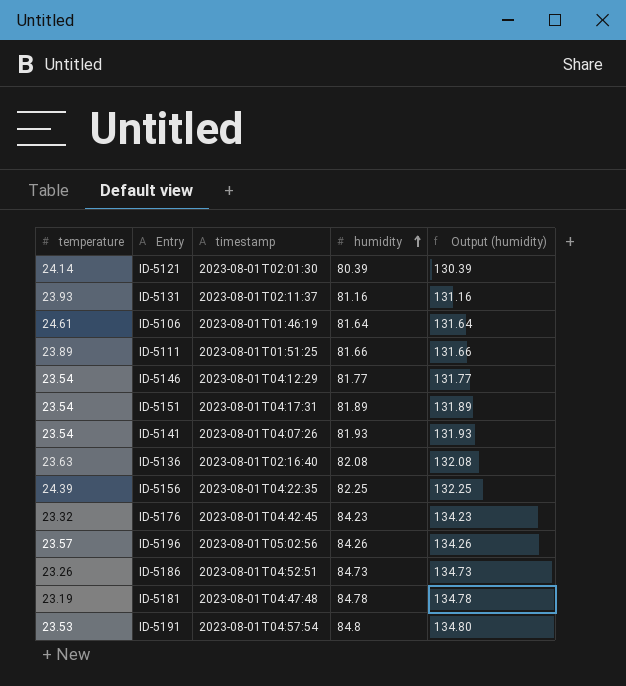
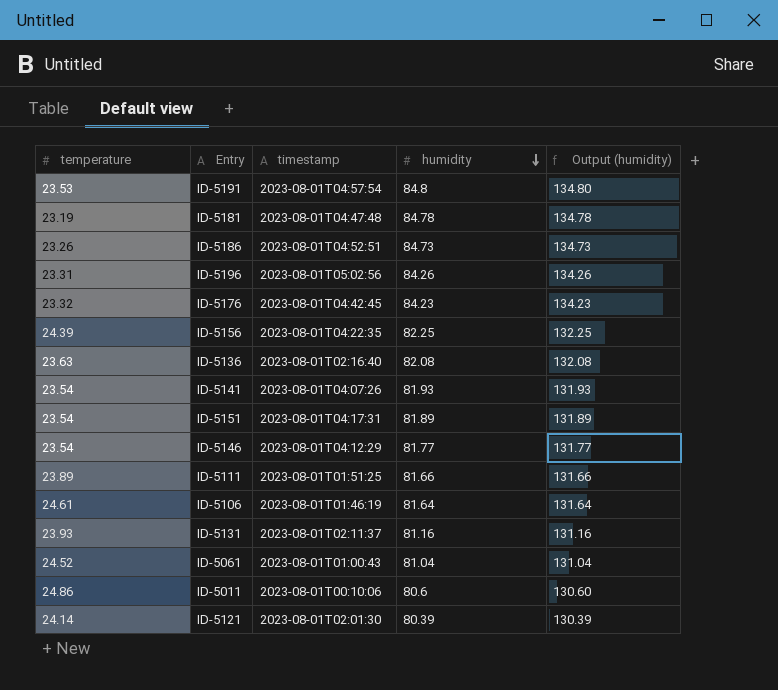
row order: humidity ascending -> humidity descending
ID-5196 | temperature: 23.57 -> 23.31
row ID-5061: none -> 24.52 | 2023-08-01T01:00:43 | 81.04 | 131.04
row ID-5011: none -> 24.86 | 2023-08-01T00:10:06 | 80.6 | 130.60

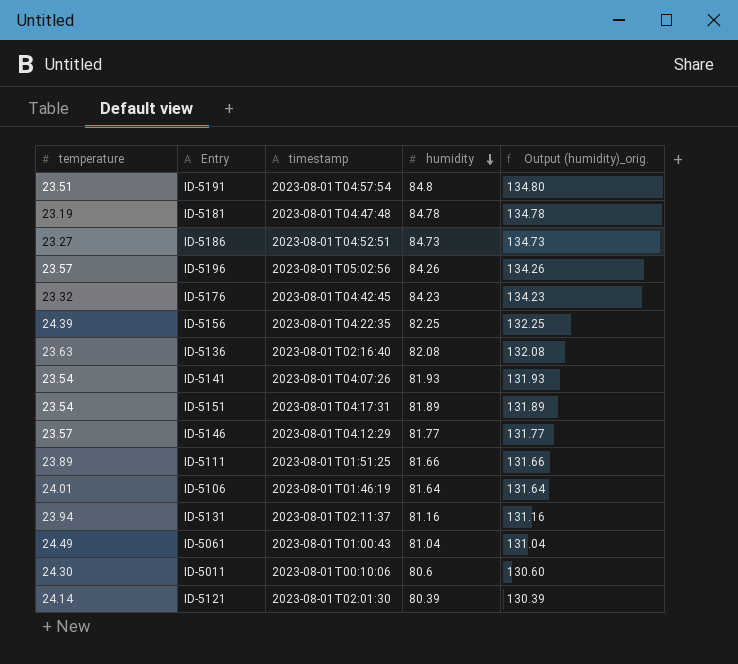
column name: Output (humidity) -> Output (humidity)_orig.
ID-5191 | temperature: 23.53 -> 23.51
ID-5186 | temperature: 23.26 -> 23.27
ID-5196 | temperature: 23.31 -> 23.57
ID-5146 | temperature: 23.54 -> 23.57
ID-5106 | temperature: 24.61 -> 24.01
ID-5131 | temperature: 23.93 -> 23.94
ID-5061 | temperature: 24.52 -> 24.49
ID-5011 | temperature: 24.86 -> 24.30

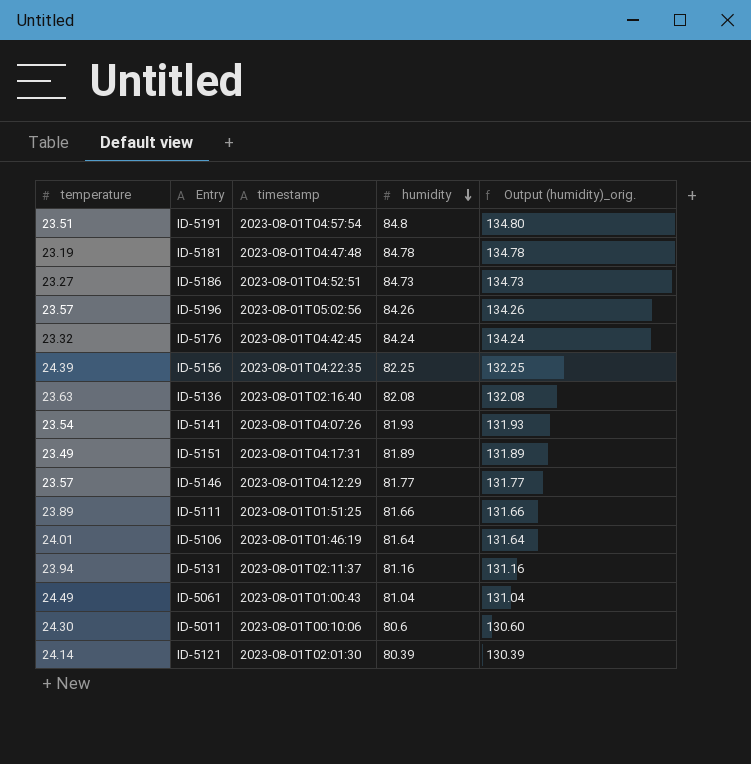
ID-5176 | humidity: 84.23 -> 84.24
ID-5176 | Output (humidity)_orig.: 134.23 -> 134.24
ID-5151 | temperature: 23.54 -> 23.49

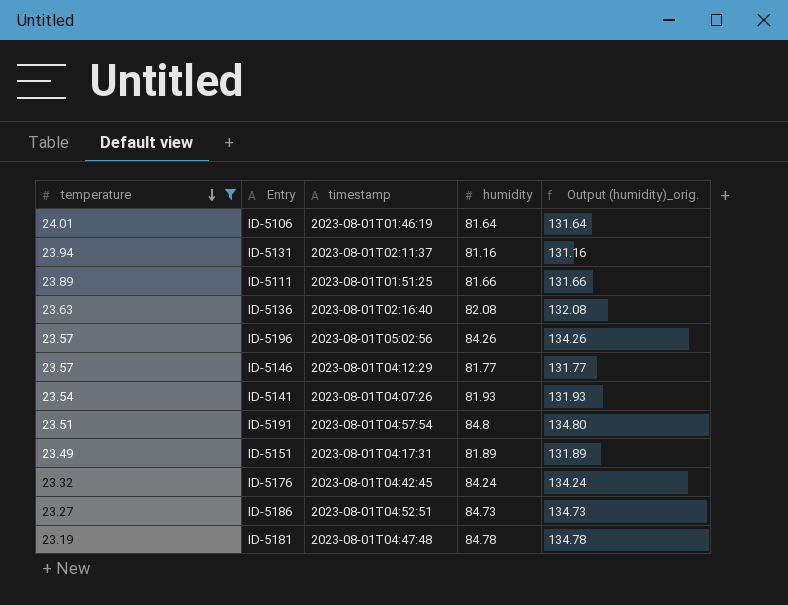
filter: none -> temperature <= 24.01
row order: humidity descending -> temperature descending

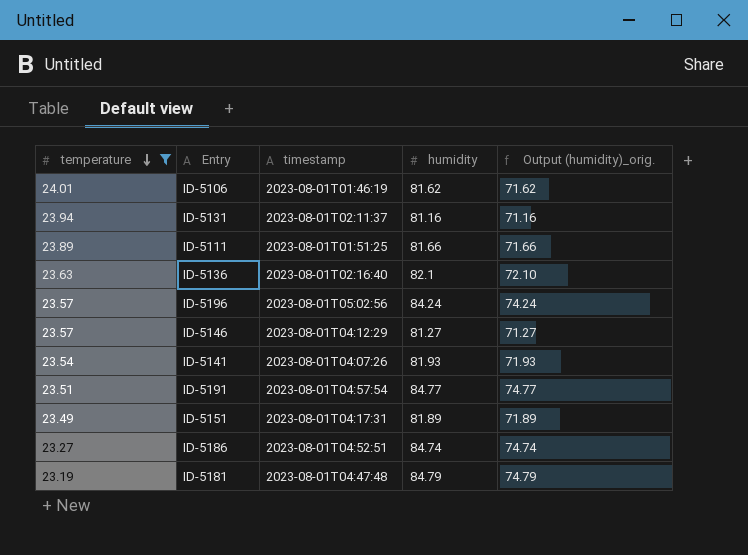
column Output (humidity)_orig. | formula: [humidity] + 50 -> [humidity] - 10
row ID-5176: 23.32 | 2023-08-01T04:42:45 | 84.24 | 134.24 -> none
ID-5106 | humidity: 81.64 -> 81.62
ID-5136 | humidity: 82.08 -> 82.1
ID-5196 | humidity: 84.26 -> 84.24
ID-5146 | humidity: 81.77 -> 81.27
ID-5191 | humidity: 84.8 -> 84.77
ID-5186 | humidity: 84.73 -> 84.74
ID-5181 | humidity: 84.78 -> 84.79

